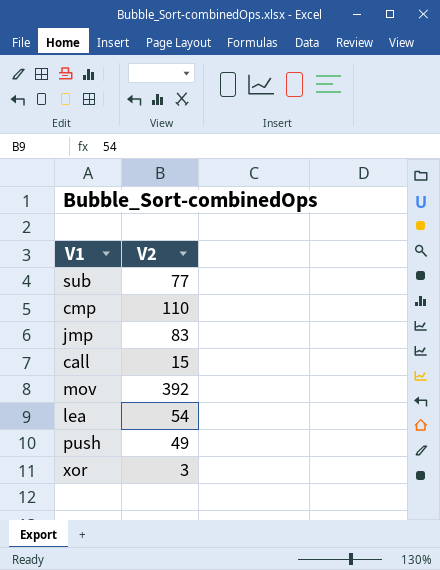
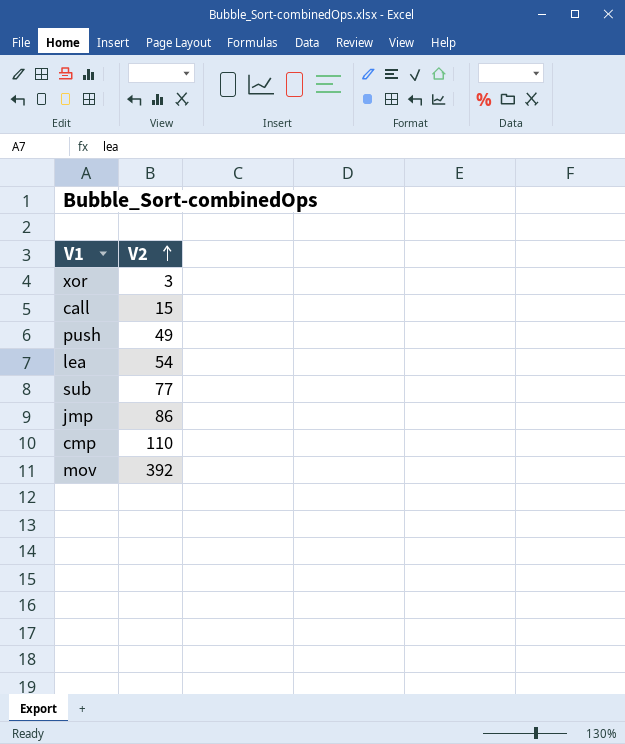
row order: none -> V2 ascending
jmp | V2: 83 -> 86

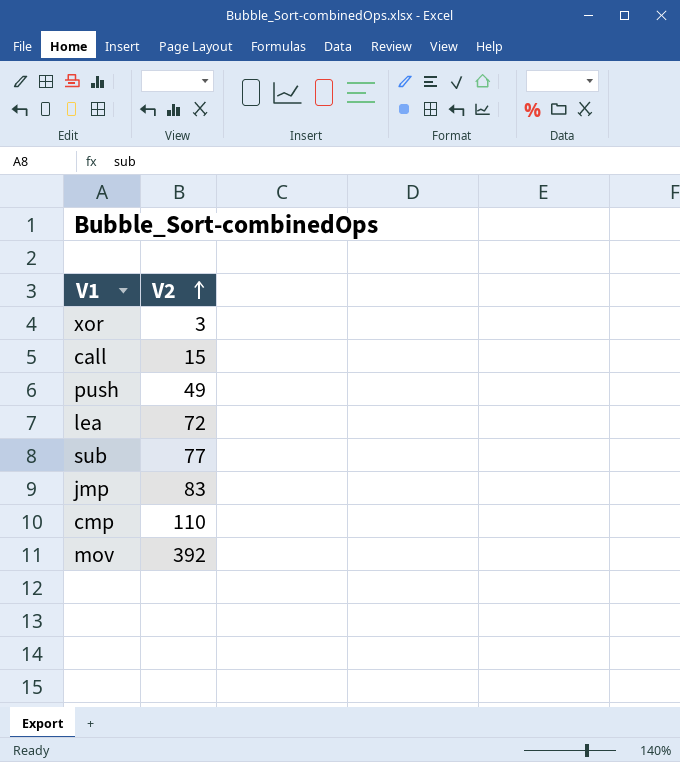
lea | V2: 54 -> 72
jmp | V2: 86 -> 83

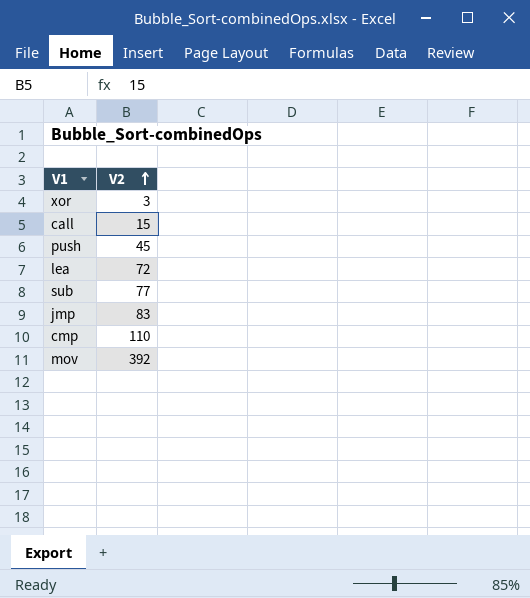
push | V2: 49 -> 45

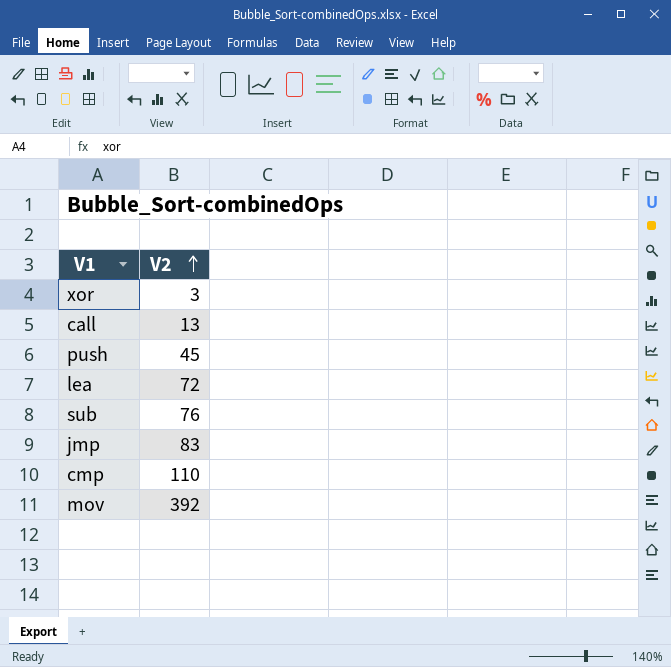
call | V2: 15 -> 13
sub | V2: 77 -> 76

